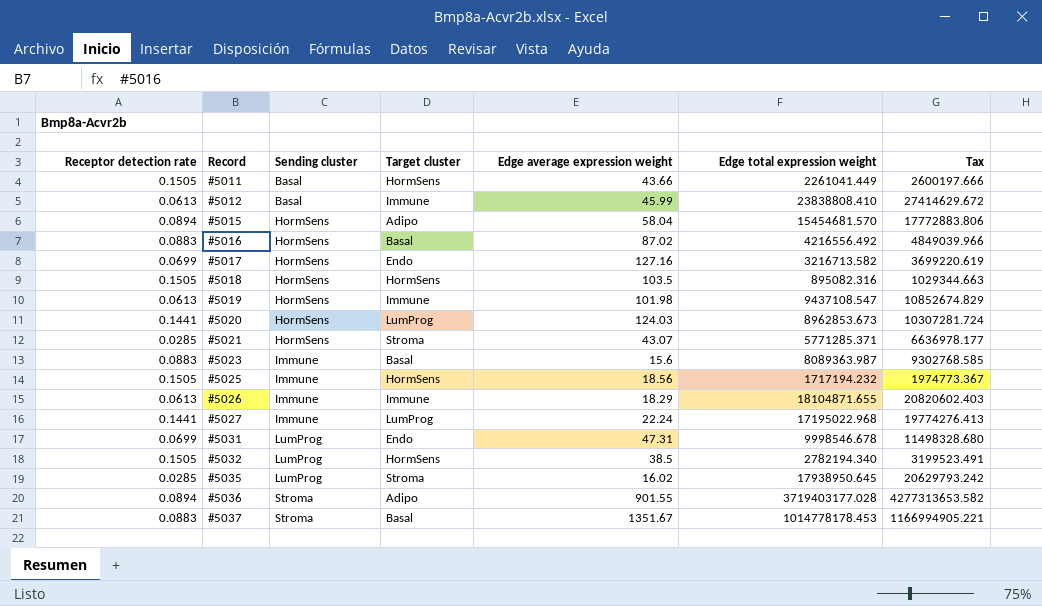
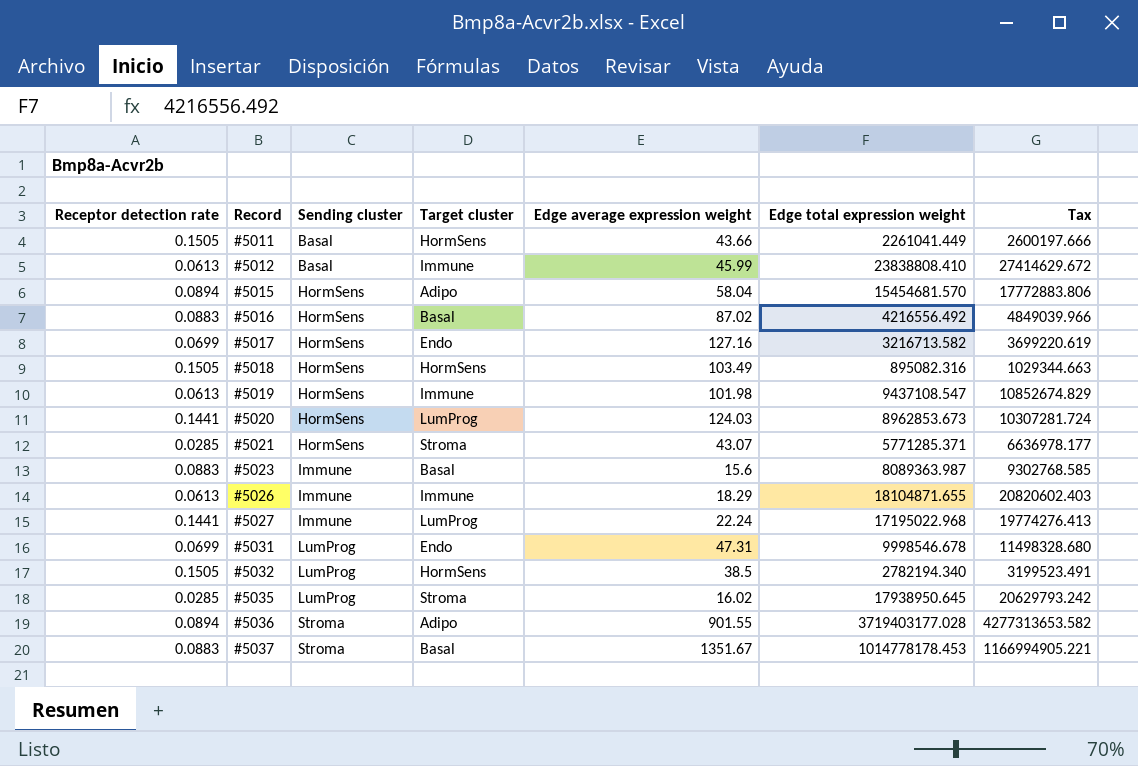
row #5025: 0.1505 | Immune | HormSens | 18.56 | 1717194.232 | 1974773.367 -> none
#5018 | Edge average expression weight: 103.5 -> 103.49

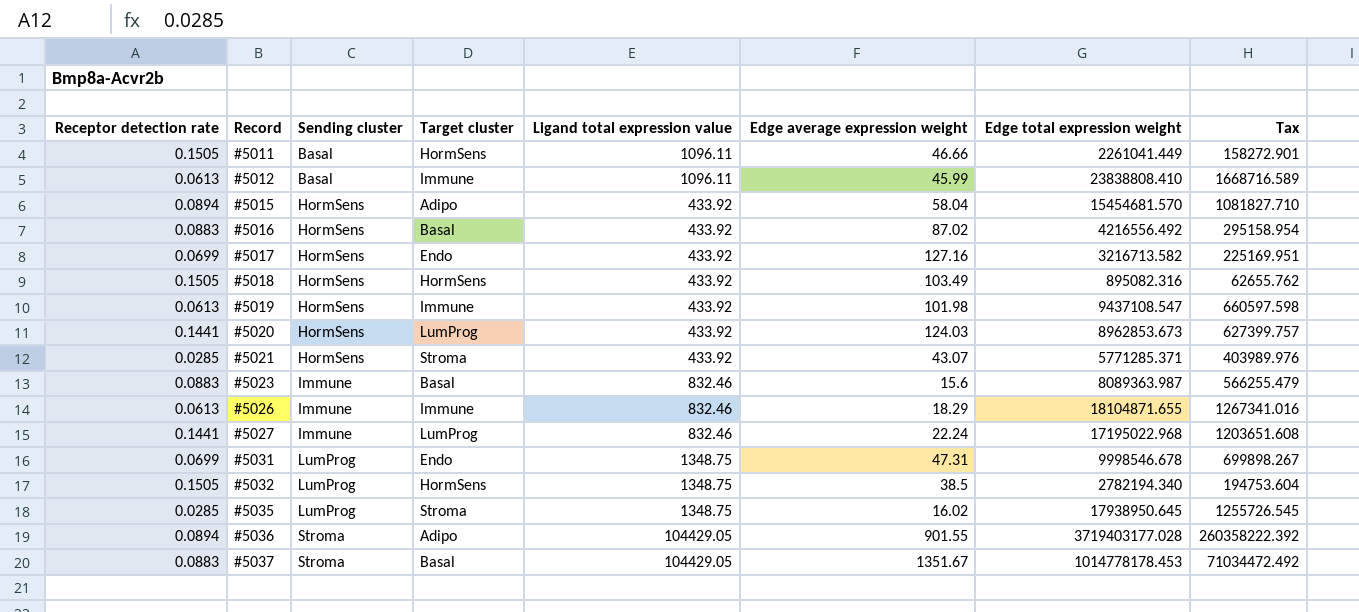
column Ligand total expression value | position: none -> 5
column Tax | formula: [Edge total expression weight] * 1.15 -> [Edge total expression weight] * 0.07
#5011 | Edge average expression weight: 43.66 -> 46.66

